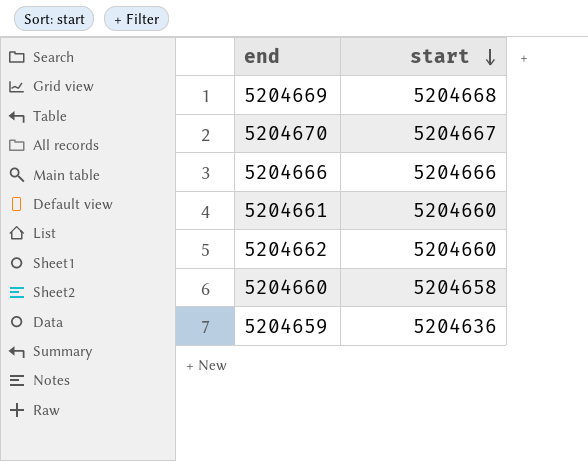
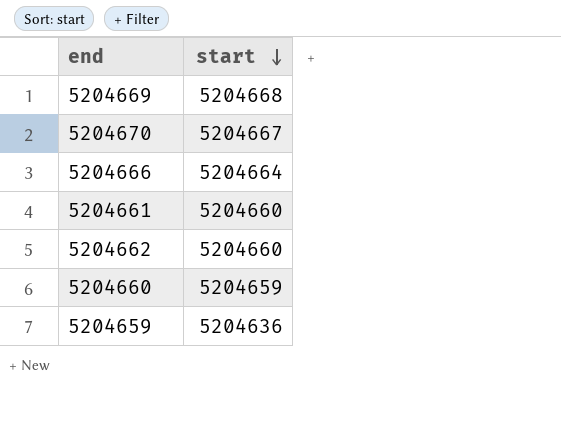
5204666 | start: 5204666 -> 5204664
5204660 | start: 5204658 -> 5204659

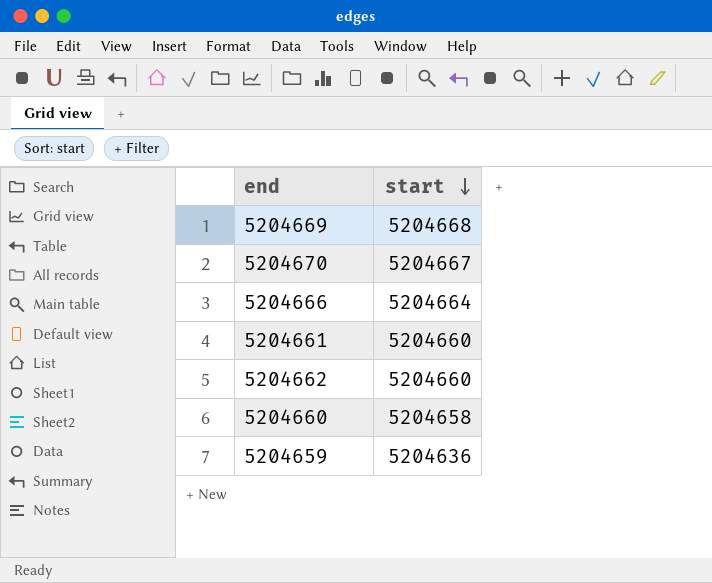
5204660 | start: 5204659 -> 5204658

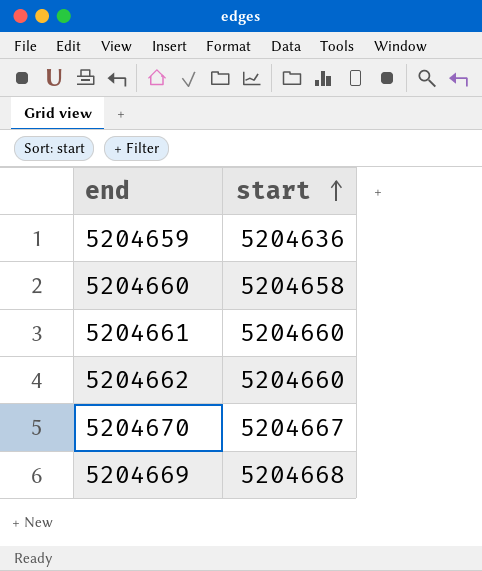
row order: start descending -> start ascending
row 5204666: 5204664 -> none

